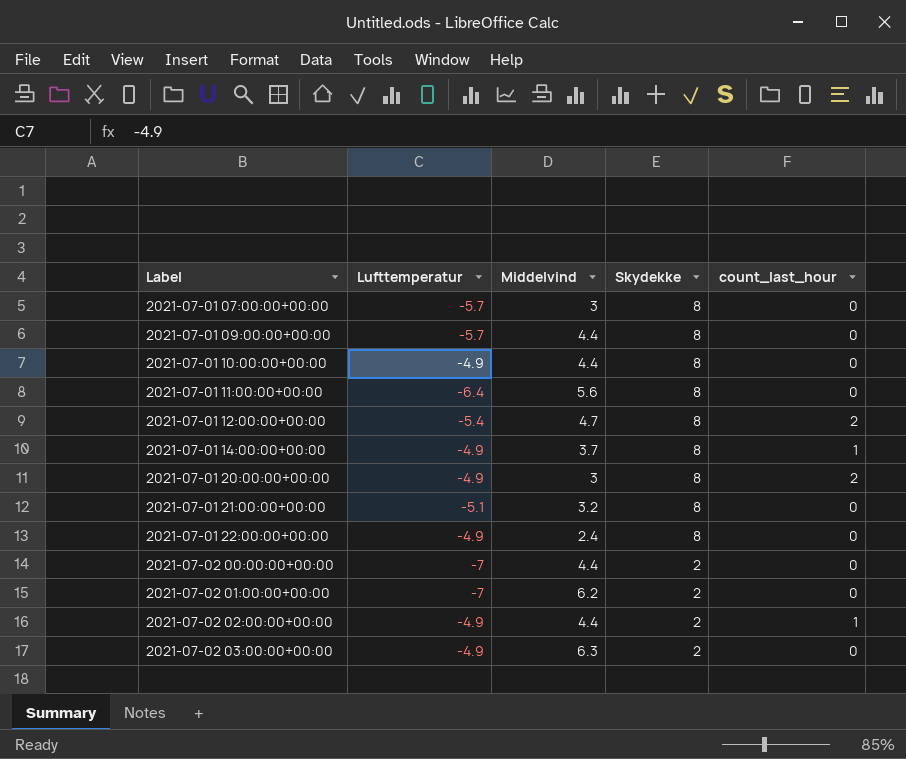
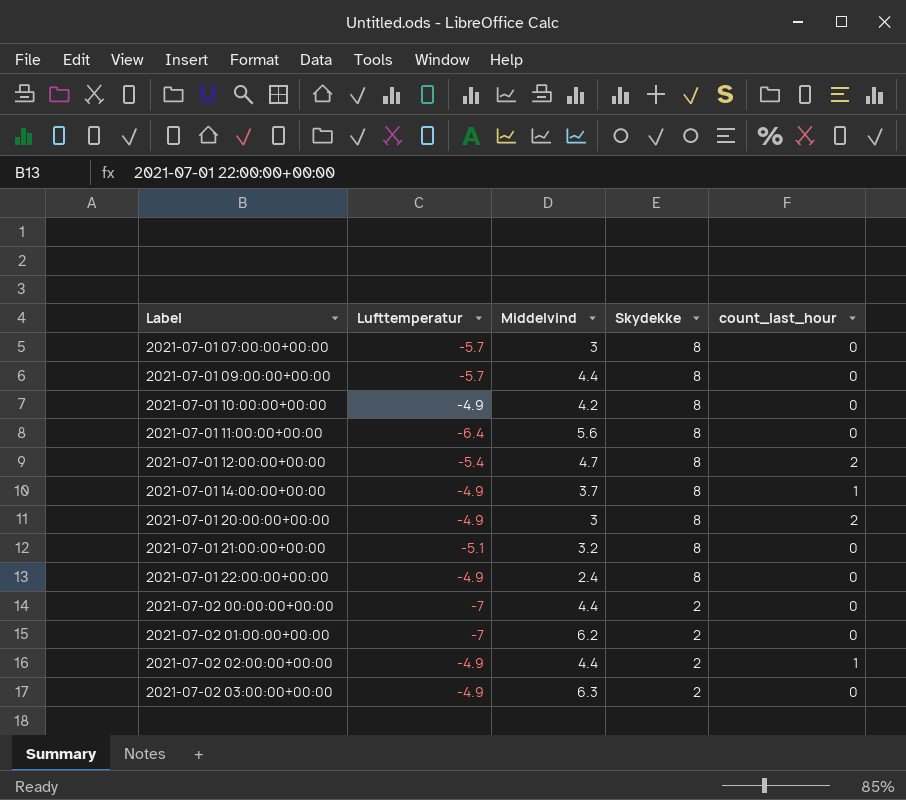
2021-07-01 10:00:00+00:00 | Middelvind: 4.4 -> 4.2

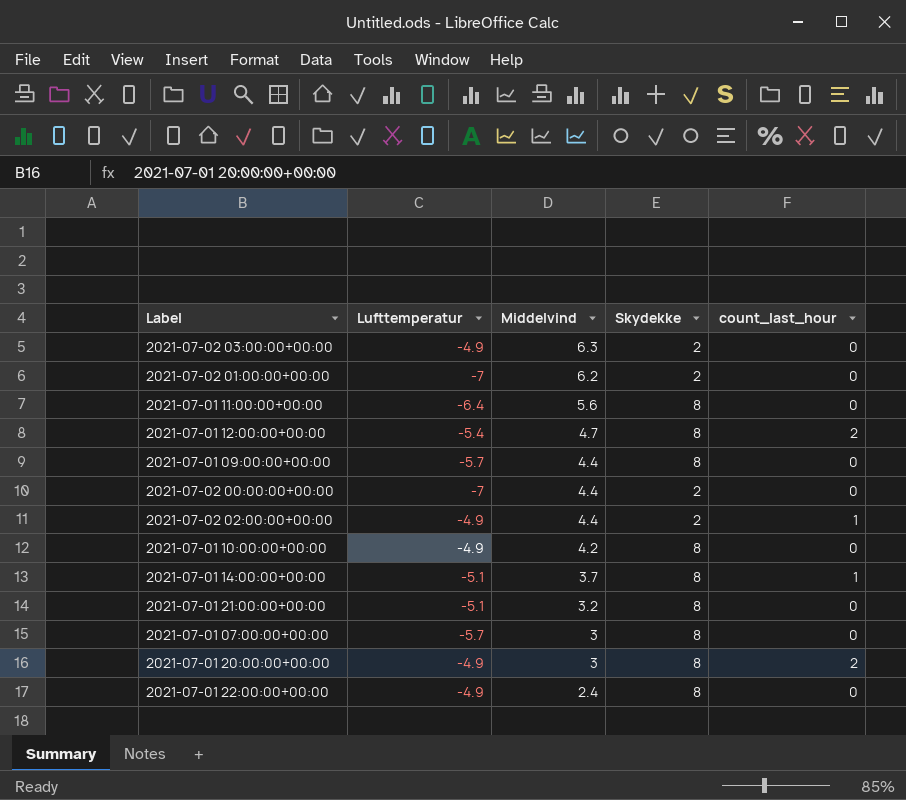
row order: Label ascending -> Middelvind descending
2021-07-01 14:00:00+00:00 | Lufttemperatur: -4.9 -> -5.1

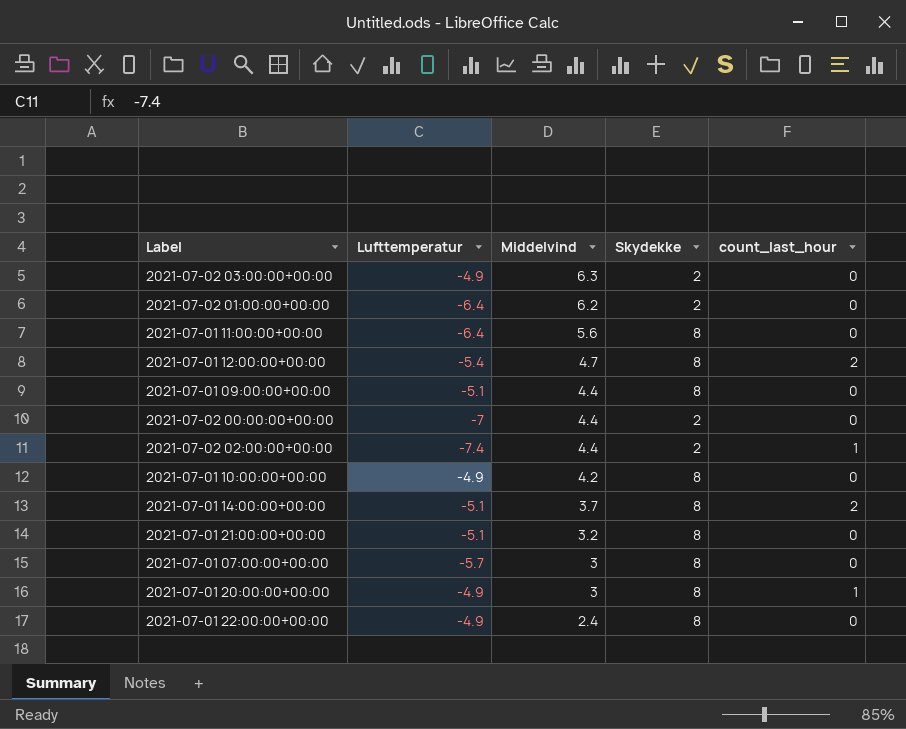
2021-07-02 01:00:00+00:00 | Lufttemperatur: -7 -> -6.4
2021-07-01 09:00:00+00:00 | Lufttemperatur: -5.7 -> -5.1
2021-07-02 02:00:00+00:00 | Lufttemperatur: -4.9 -> -7.4
2021-07-01 14:00:00+00:00 | count_last_hour: 1 -> 2
2021-07-01 20:00:00+00:00 | count_last_hour: 2 -> 1

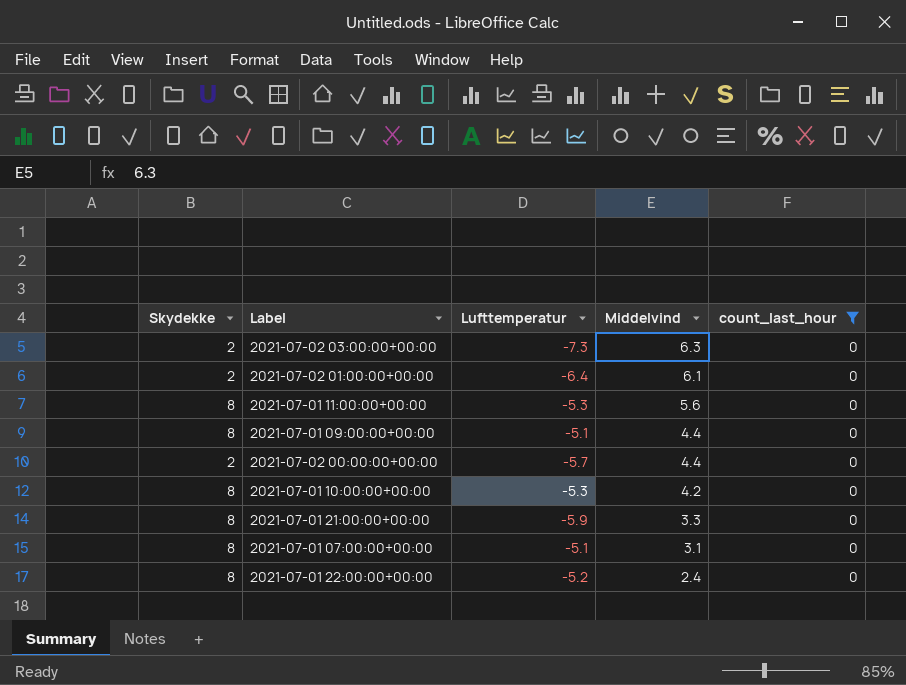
filter: none -> count_last_hour = 0
column Skydekke | position: 4 -> 1
2021-07-02 03:00:00+00:00 | Lufttemperatur: -4.9 -> -7.3
2021-07-02 01:00:00+00:00 | Middelvind: 6.2 -> 6.1
2021-07-01 11:00:00+00:00 | Lufttemperatur: -6.4 -> -5.3
2021-07-02 00:00:00+00:00 | Lufttemperatur: -7 -> -5.7
2021-07-01 10:00:00+00:00 | Lufttemperatur: -4.9 -> -5.3
2021-07-01 21:00:00+00:00 | Lufttemperatur: -5.1 -> -5.9
2021-07-01 21:00:00+00:00 | Middelvind: 3.2 -> 3.3
2021-07-01 07:00:00+00:00 | Lufttemperatur: -5.7 -> -5.1
2021-07-01 07:00:00+00:00 | Middelvind: 3 -> 3.1
2021-07-01 22:00:00+00:00 | Lufttemperatur: -4.9 -> -5.2

